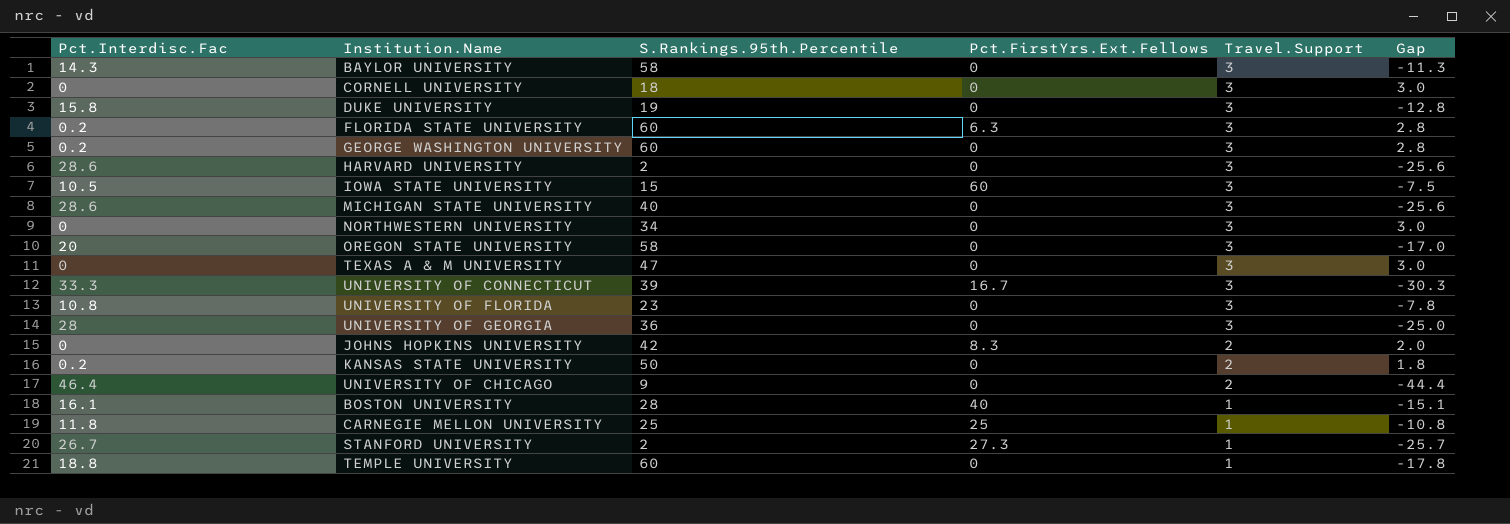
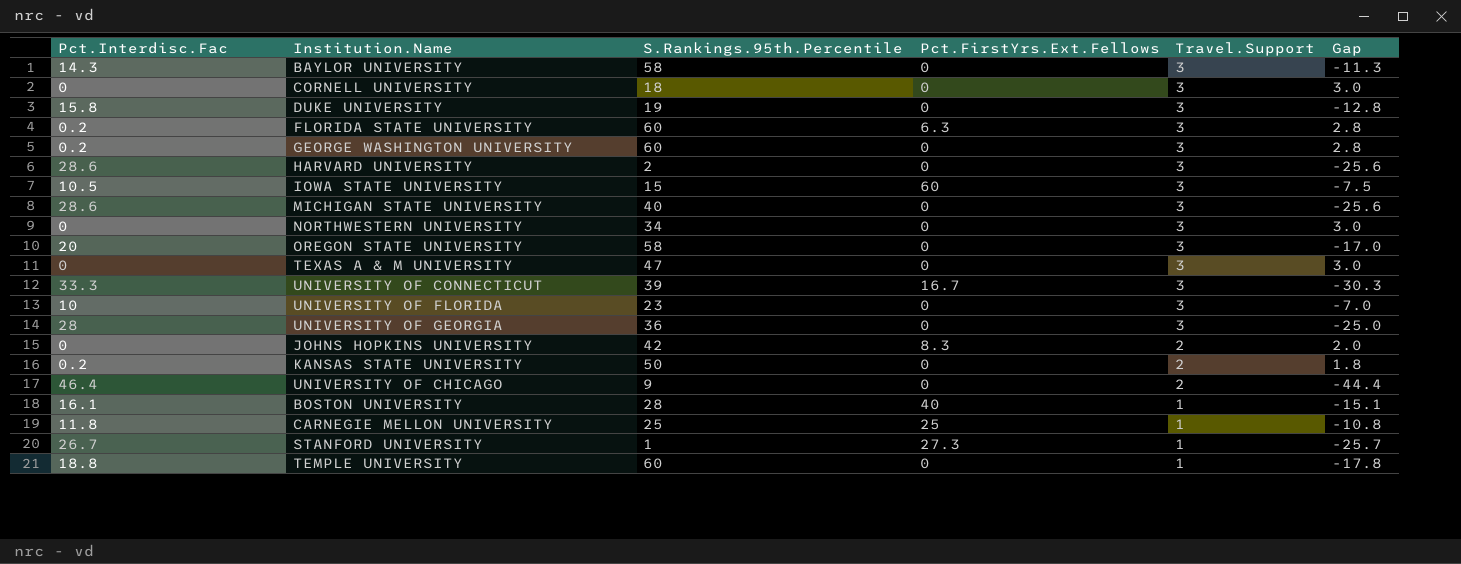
UNIVERSITY OF FLORIDA | Pct.Interdisc.Fac: 10.8 -> 10
UNIVERSITY OF FLORIDA | Gap: -7.8 -> -7.0
STANFORD UNIVERSITY | S.Rankings.95th.Percentile: 2 -> 1

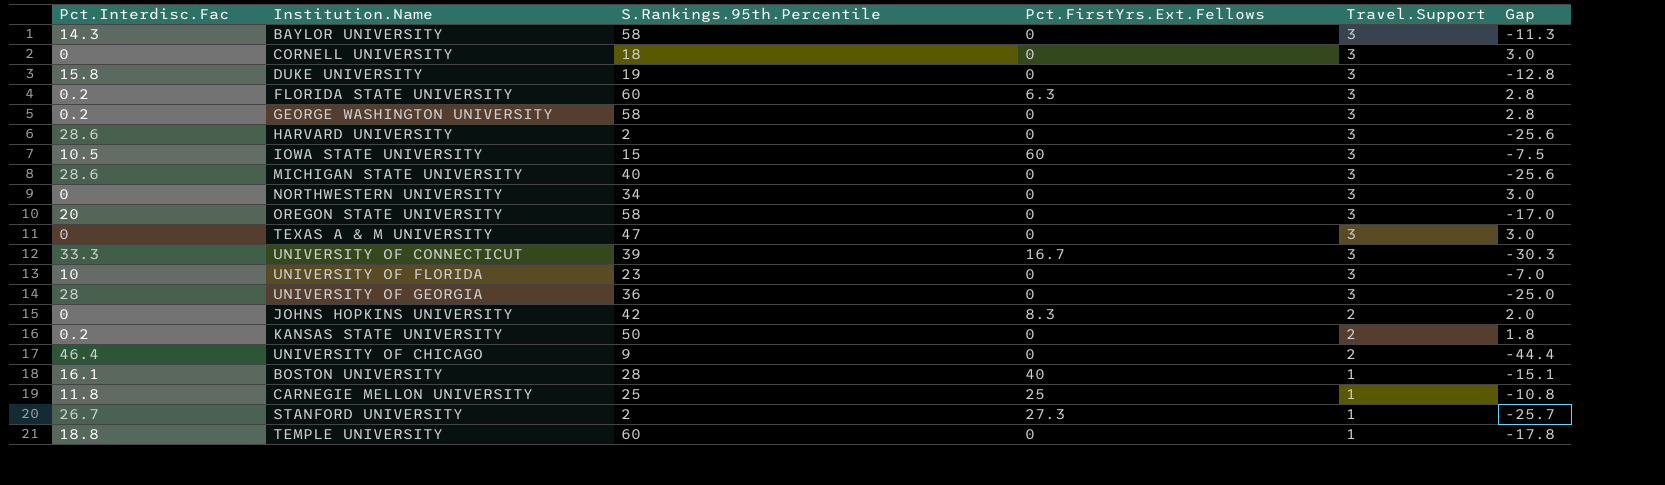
GEORGE WASHINGTON UNIVERSITY | S.Rankings.95th.Percentile: 60 -> 58
STANFORD UNIVERSITY | S.Rankings.95th.Percentile: 1 -> 2

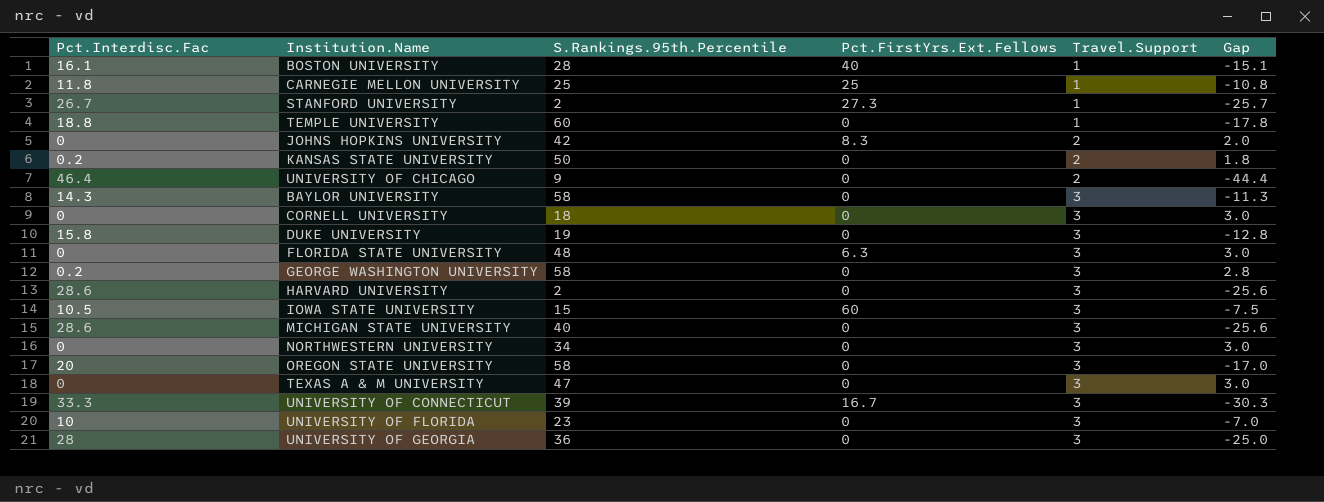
row order: Travel.Support descending -> Travel.Support ascending
FLORIDA STATE UNIVERSITY | Pct.Interdisc.Fac: 0.2 -> 0
FLORIDA STATE UNIVERSITY | S.Rankings.95th.Percentile: 60 -> 48
FLORIDA STATE UNIVERSITY | Gap: 2.8 -> 3.0

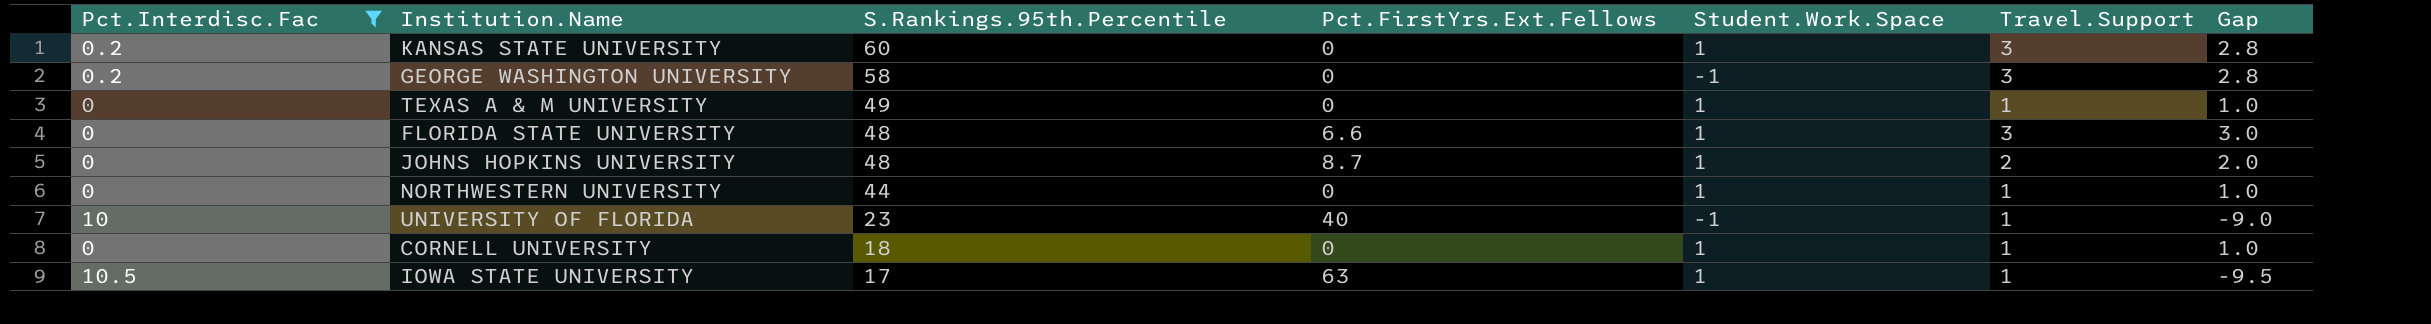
filter: none -> Pct.Interdisc.Fac <= 10.5
row order: Travel.Support ascending -> S.Rankings.95th.Percentile descending
column Student.Work.Space | position: none -> 5
KANSAS STATE UNIVERSITY | S.Rankings.95th.Percentile: 50 -> 60
KANSAS STATE UNIVERSITY | Travel.Support: 2 -> 3
KANSAS STATE UNIVERSITY | Gap: 1.8 -> 2.8
TEXAS A & M UNIVERSITY | S.Rankings.95th.Percentile: 47 -> 49
TEXAS A & M UNIVERSITY | Travel.Support: 3 -> 1
TEXAS A & M UNIVERSITY | Gap: 3.0 -> 1.0
FLORIDA STATE UNIVERSITY | Pct.FirstYrs.Ext.Fellows: 6.3 -> 6.6
JOHNS HOPKINS UNIVERSITY | S.Rankings.95th.Percentile: 42 -> 48
JOHNS HOPKINS UNIVERSITY | Pct.FirstYrs.Ext.Fellows: 8.3 -> 8.7
NORTHWESTERN UNIVERSITY | S.Rankings.95th.Percentile: 34 -> 44
NORTHWESTERN UNIVERSITY | Travel.Support: 3 -> 1
NORTHWESTERN UNIVERSITY | Gap: 3.0 -> 1.0
UNIVERSITY OF FLORIDA | Pct.FirstYrs.Ext.Fellows: 0 -> 40
UNIVERSITY OF FLORIDA | Travel.Support: 3 -> 1
UNIVERSITY OF FLORIDA | Gap: -7.0 -> -9.0
CORNELL UNIVERSITY | Travel.Support: 3 -> 1
CORNELL UNIVERSITY | Gap: 3.0 -> 1.0
IOWA STATE UNIVERSITY | S.Rankings.95th.Percentile: 15 -> 17
IOWA STATE UNIVERSITY | Pct.FirstYrs.Ext.Fellows: 60 -> 63
IOWA STATE UNIVERSITY | Travel.Support: 3 -> 1
IOWA STATE UNIVERSITY | Gap: -7.5 -> -9.5

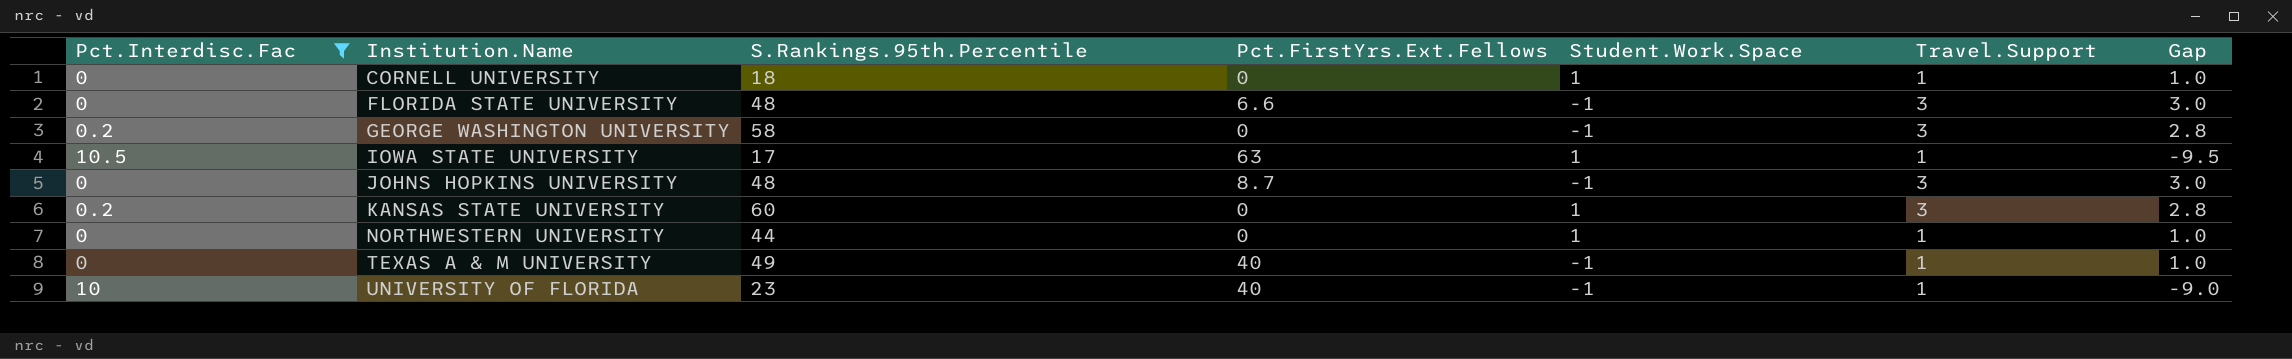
row order: S.Rankings.95th.Percentile descending -> Institution.Name ascending
FLORIDA STATE UNIVERSITY | Student.Work.Space: 1 -> -1
JOHNS HOPKINS UNIVERSITY | Student.Work.Space: 1 -> -1
JOHNS HOPKINS UNIVERSITY | Travel.Support: 2 -> 3
JOHNS HOPKINS UNIVERSITY | Gap: 2.0 -> 3.0
TEXAS A & M UNIVERSITY | Pct.FirstYrs.Ext.Fellows: 0 -> 40
TEXAS A & M UNIVERSITY | Student.Work.Space: 1 -> -1

